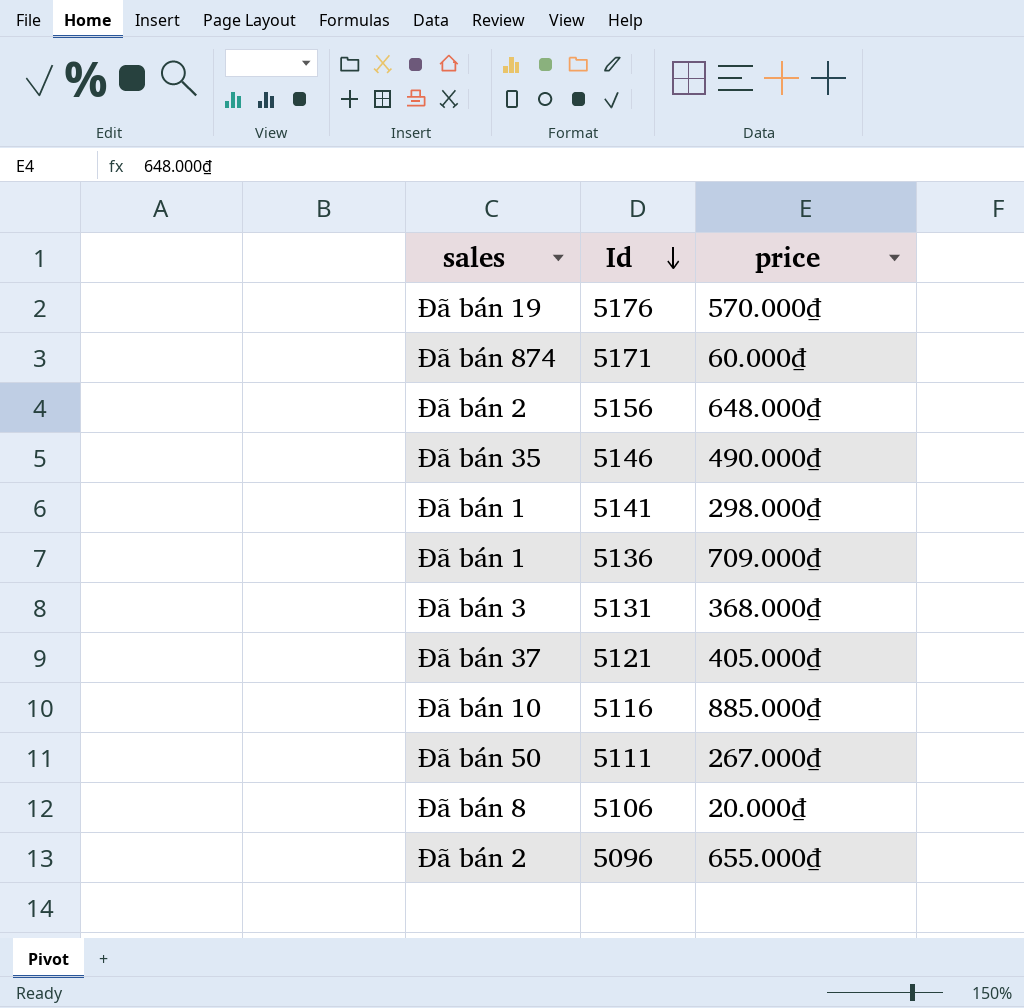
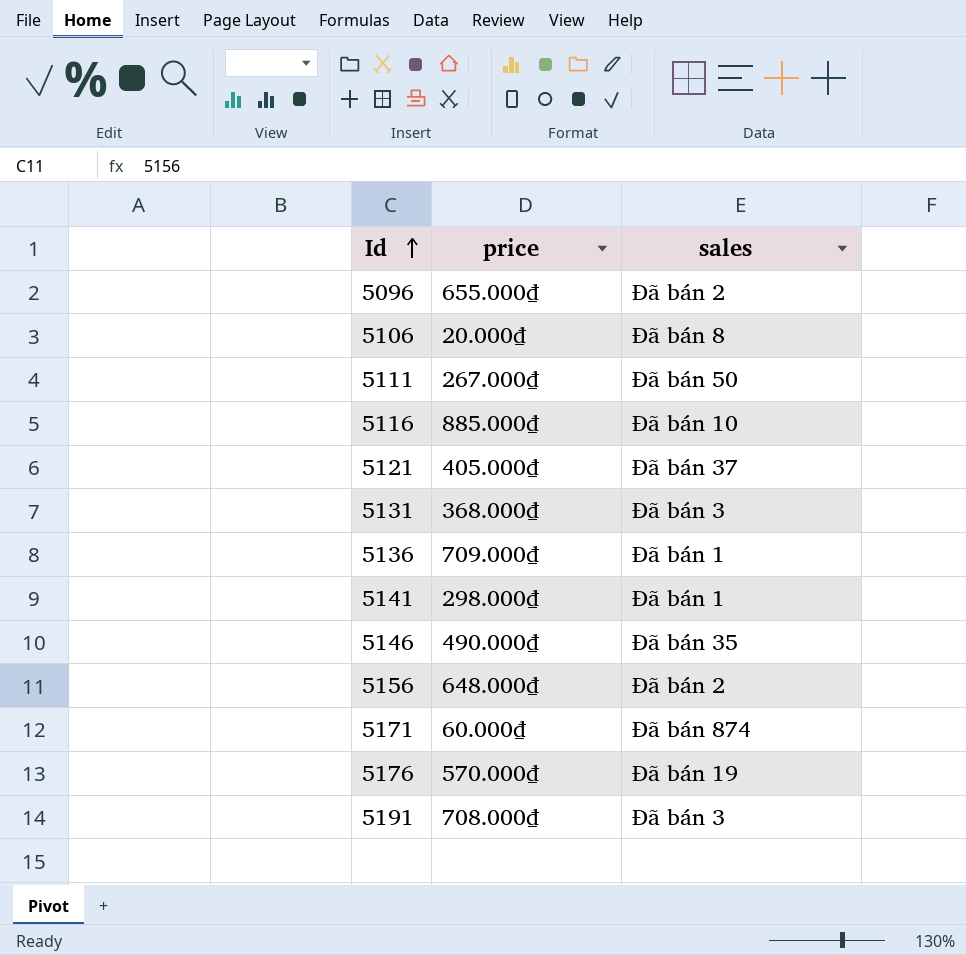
row order: Id descending -> Id ascending
column sales | position: 1 -> 3
row 5191: none -> 708.000₫ | Đã bán 3

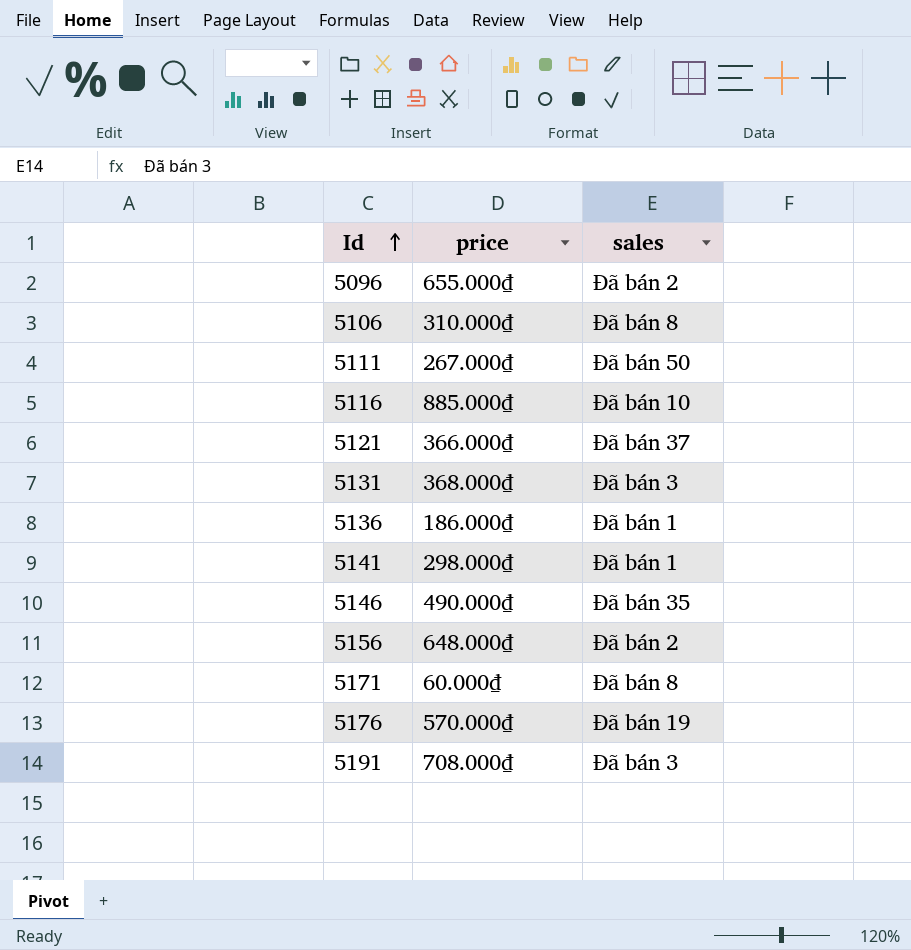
5106 | price: 20.000₫ -> 310.000₫
5121 | price: 405.000₫ -> 366.000₫
5136 | price: 709.000₫ -> 186.000₫
5171 | sales: Đã bán 874 -> Đã bán 8

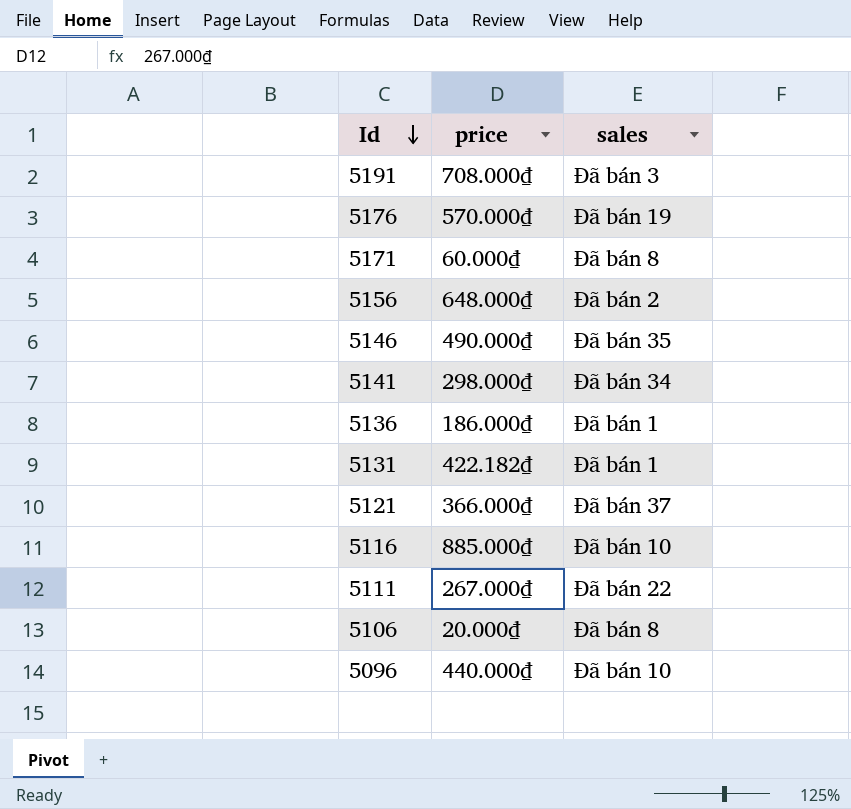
row order: Id ascending -> Id descending
5141 | sales: Đã bán 1 -> Đã bán 34
5131 | price: 368.000₫ -> 422.182₫
5131 | sales: Đã bán 3 -> Đã bán 1
5111 | sales: Đã bán 50 -> Đã bán 22
5106 | price: 310.000₫ -> 20.000₫
5096 | price: 655.000₫ -> 440.000₫
5096 | sales: Đã bán 2 -> Đã bán 10

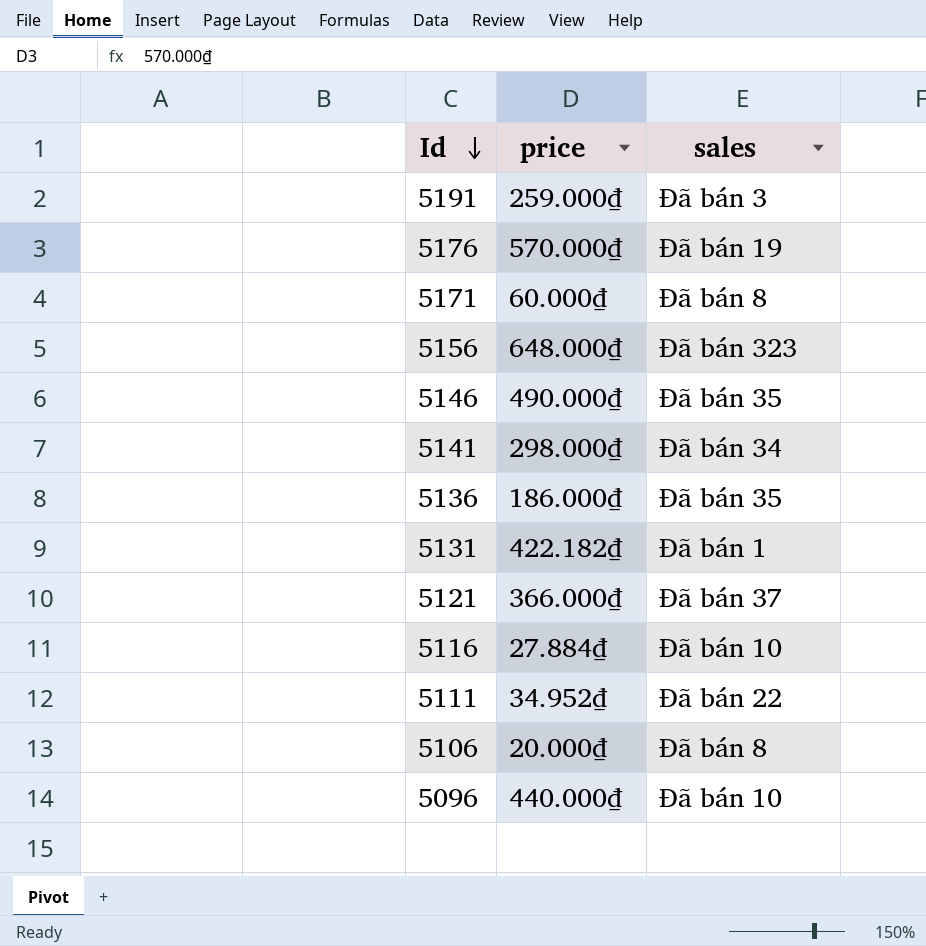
5191 | price: 708.000₫ -> 259.000₫
5156 | sales: Đã bán 2 -> Đã bán 323
5136 | sales: Đã bán 1 -> Đã bán 35
5116 | price: 885.000₫ -> 27.884₫
5111 | price: 267.000₫ -> 34.952₫

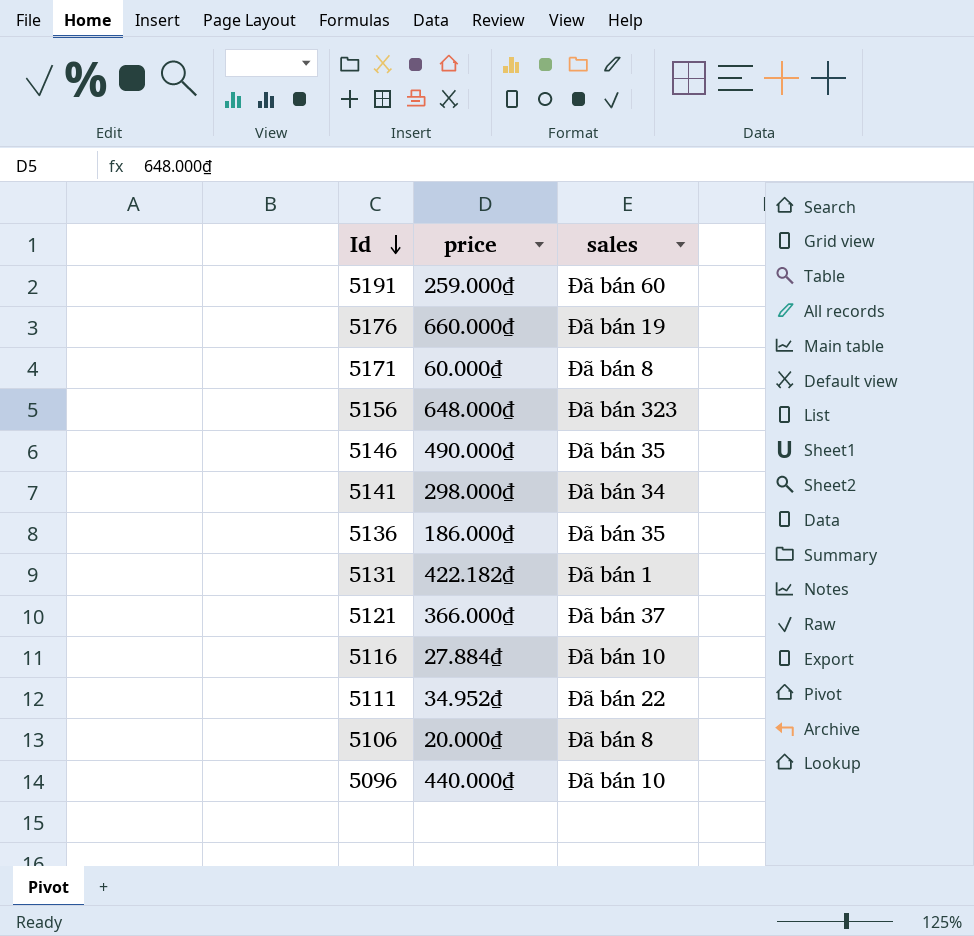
5191 | sales: Đã bán 3 -> Đã bán 60
5176 | price: 570.000₫ -> 660.000₫

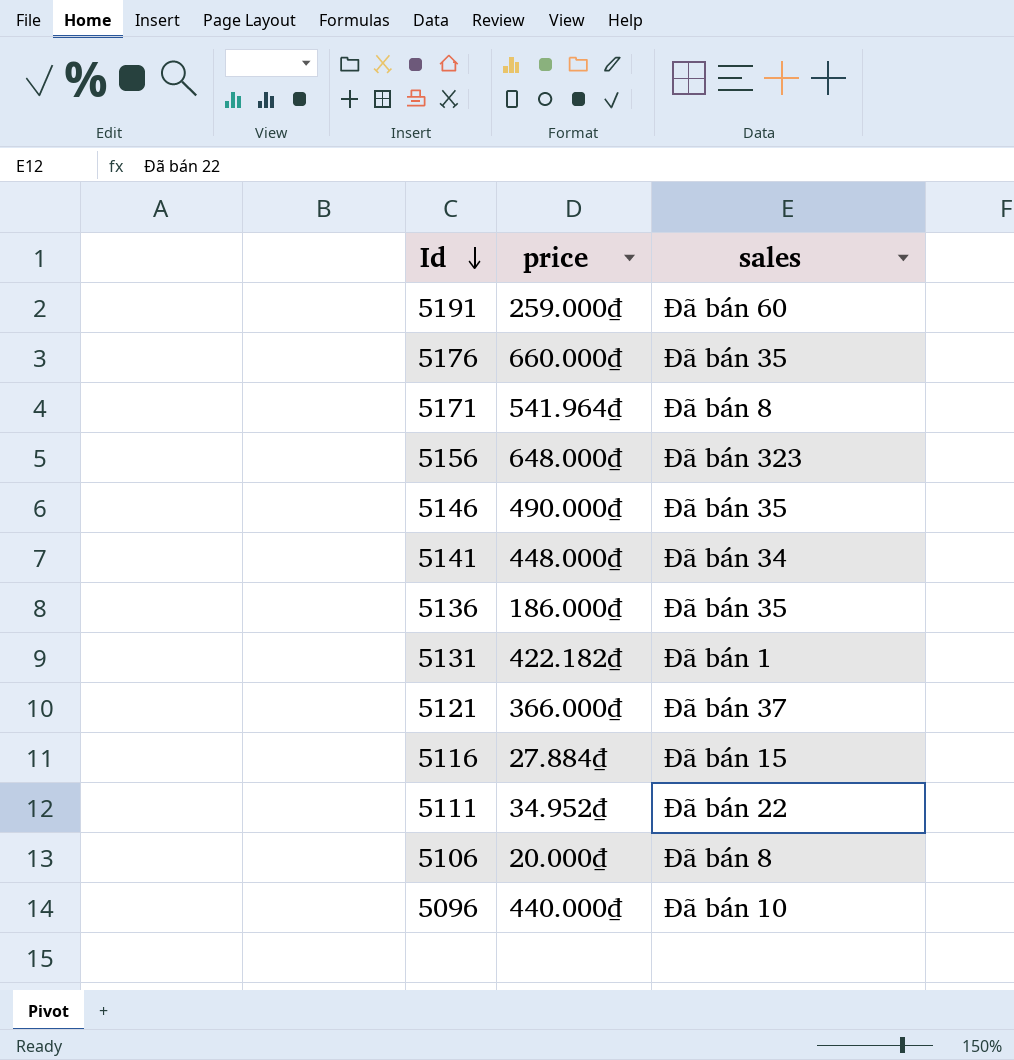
5176 | sales: Đã bán 19 -> Đã bán 35
5171 | price: 60.000₫ -> 541.964₫
5141 | price: 298.000₫ -> 448.000₫
5116 | sales: Đã bán 10 -> Đã bán 15

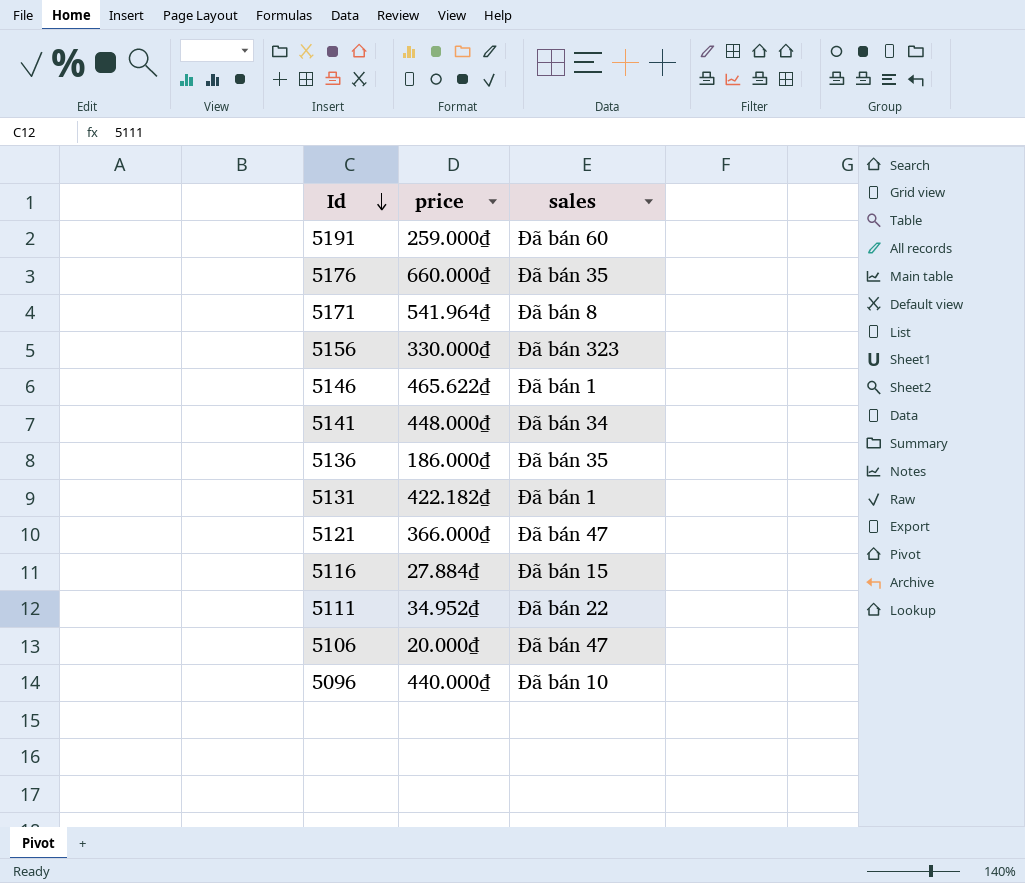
5156 | price: 648.000₫ -> 330.000₫
5146 | price: 490.000₫ -> 465.622₫
5146 | sales: Đã bán 35 -> Đã bán 1
5121 | sales: Đã bán 37 -> Đã bán 47
5106 | sales: Đã bán 8 -> Đã bán 47

